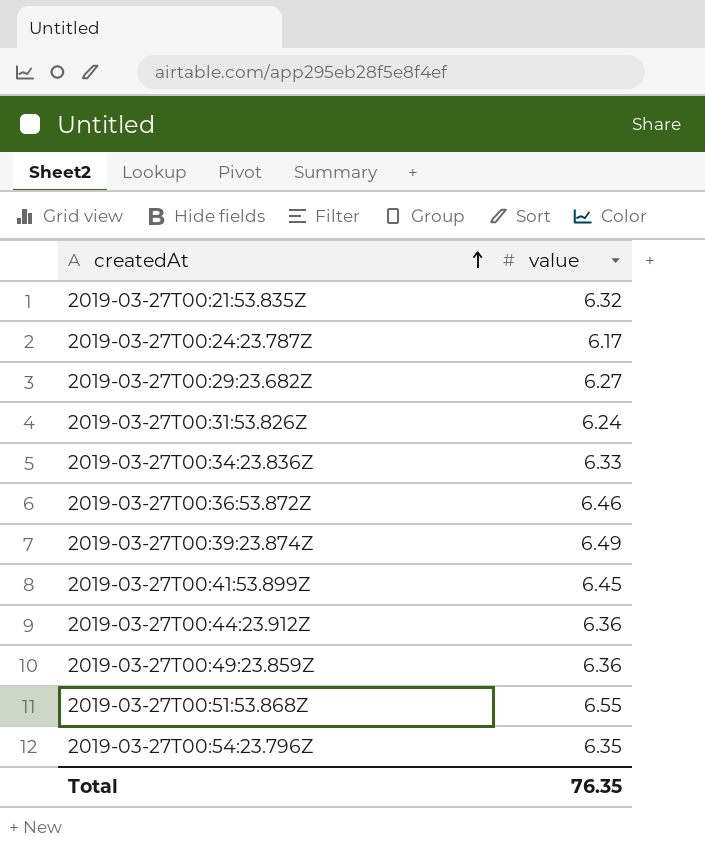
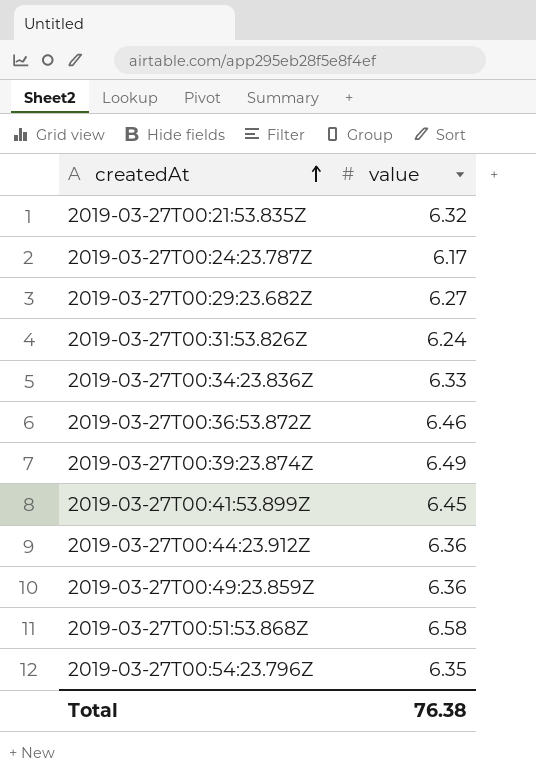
2019-03-27T00:51:53.868Z | value: 6.55 -> 6.58
Total | value: 76.35 -> 76.38

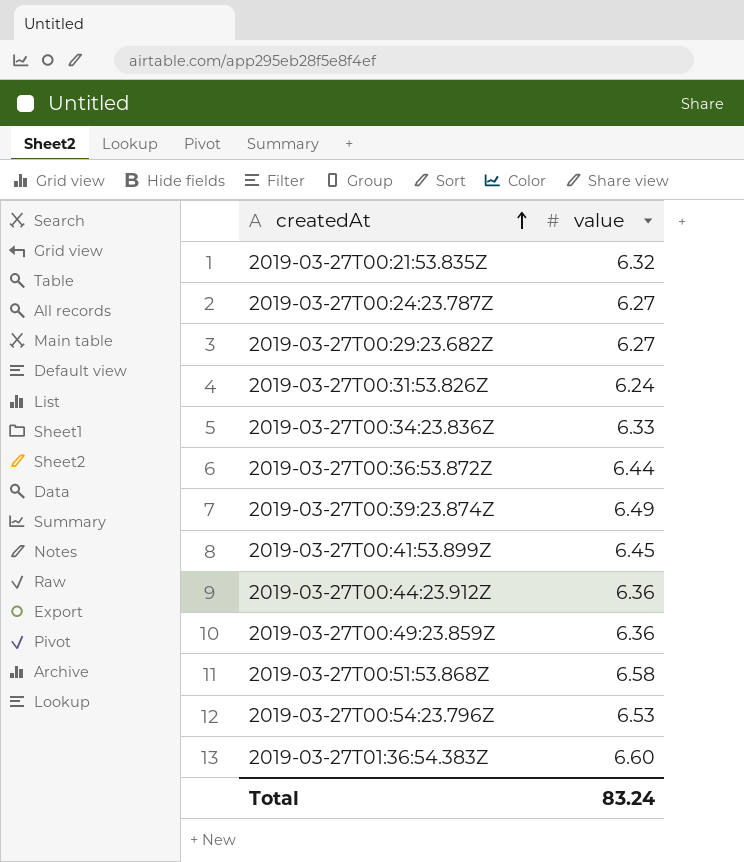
2019-03-27T00:24:23.787Z | value: 6.17 -> 6.27
2019-03-27T00:36:53.872Z | value: 6.46 -> 6.44
2019-03-27T00:54:23.796Z | value: 6.35 -> 6.53
row 2019-03-27T01:36:54.383Z: none -> 6.60
Total | value: 76.38 -> 83.24

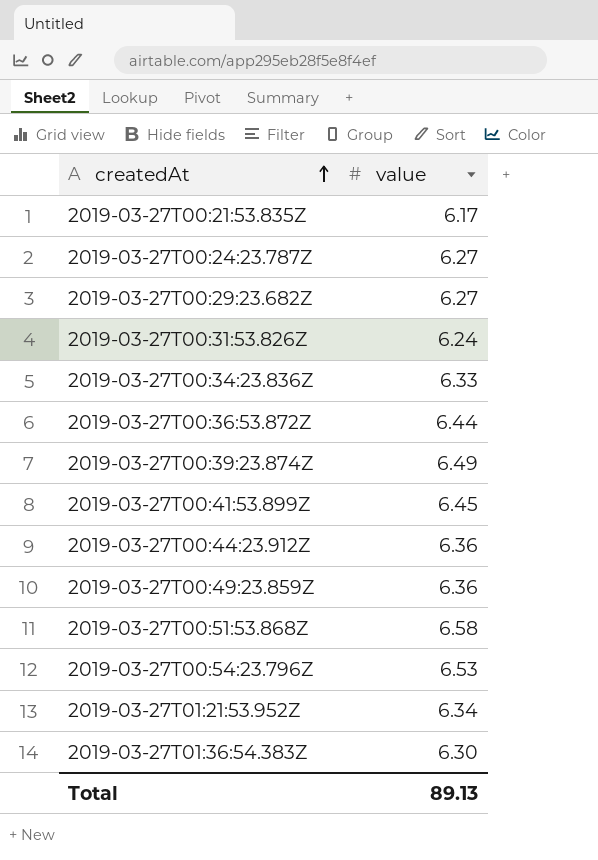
2019-03-27T00:21:53.835Z | value: 6.32 -> 6.17
row 2019-03-27T01:21:53.952Z: none -> 6.34
2019-03-27T01:36:54.383Z | value: 6.60 -> 6.30
Total | value: 83.24 -> 89.13

